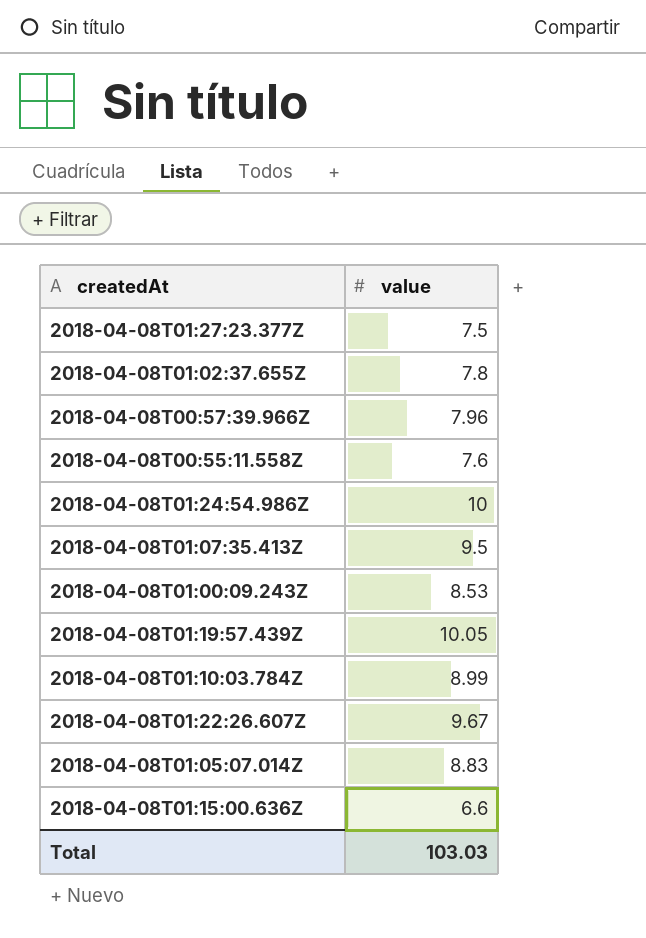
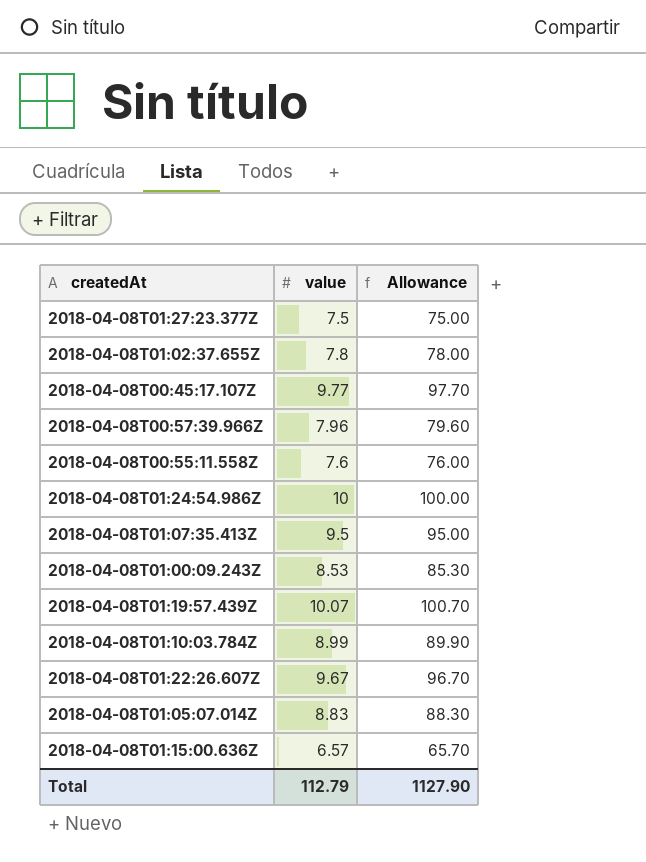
column Allowance | formula: none -> [value] * 10
row 2018-04-08T00:45:17.107Z: none -> 9.77 | 97.70
2018-04-08T01:19:57.439Z | value: 10.05 -> 10.07
2018-04-08T01:15:00.636Z | value: 6.6 -> 6.57
Total | value: 103.03 -> 112.79

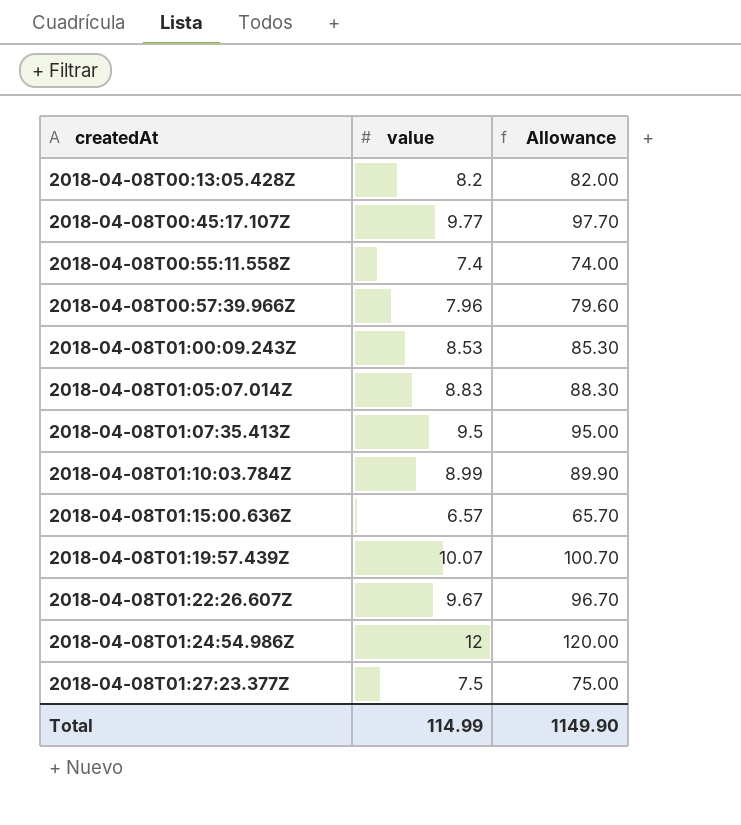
row order: none -> createdAt ascending
row 2018-04-08T01:02:37.655Z: 7.8 | 78.00 -> none
row 2018-04-08T00:13:05.428Z: none -> 8.2 | 82.00
2018-04-08T00:55:11.558Z | value: 7.6 -> 7.4
2018-04-08T00:55:11.558Z | Allowance: 76.00 -> 74.00
2018-04-08T01:24:54.986Z | value: 10 -> 12
2018-04-08T01:24:54.986Z | Allowance: 100.00 -> 120.00
Total | value: 112.79 -> 114.99
Total | Allowance: 1127.90 -> 1149.90

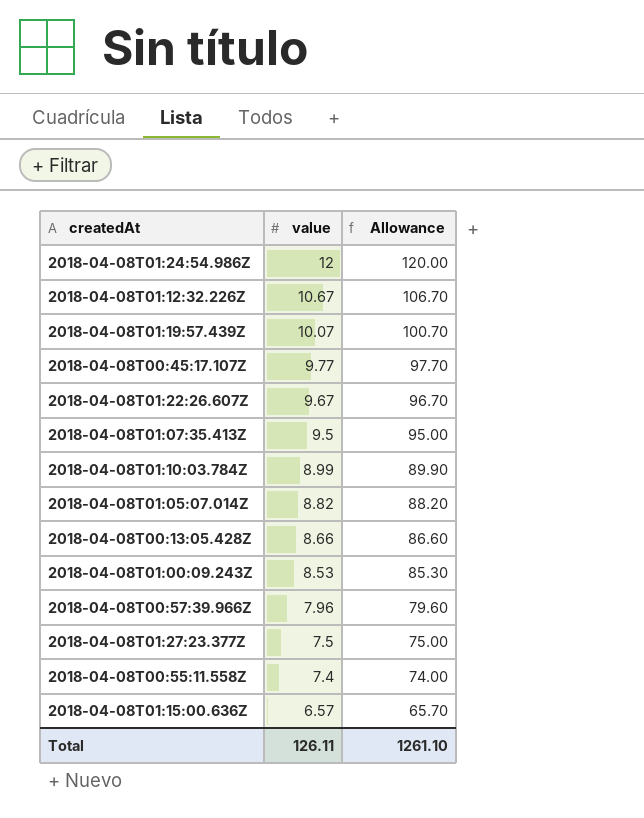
row order: createdAt ascending -> value descending
row 2018-04-08T01:12:32.226Z: none -> 10.67 | 106.70
2018-04-08T01:05:07.014Z | value: 8.83 -> 8.82
2018-04-08T01:05:07.014Z | Allowance: 88.30 -> 88.20
2018-04-08T00:13:05.428Z | value: 8.2 -> 8.66
2018-04-08T00:13:05.428Z | Allowance: 82.00 -> 86.60
Total | value: 114.99 -> 126.11
Total | Allowance: 1149.90 -> 1261.10

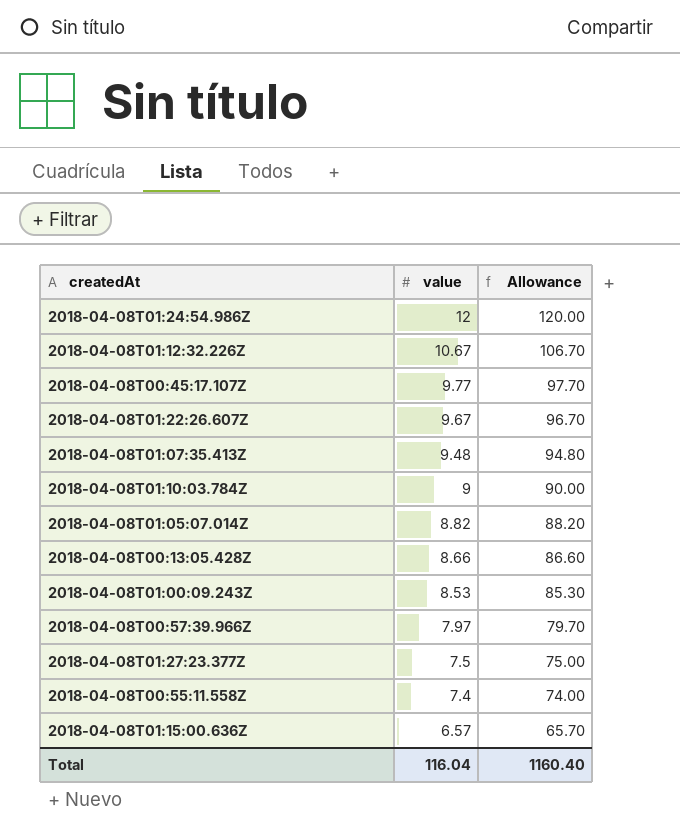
row 2018-04-08T01:19:57.439Z: 10.07 | 100.70 -> none
2018-04-08T01:07:35.413Z | value: 9.5 -> 9.48
2018-04-08T01:07:35.413Z | Allowance: 95.00 -> 94.80
2018-04-08T01:10:03.784Z | value: 8.99 -> 9
2018-04-08T01:10:03.784Z | Allowance: 89.90 -> 90.00
2018-04-08T00:57:39.966Z | value: 7.96 -> 7.97
2018-04-08T00:57:39.966Z | Allowance: 79.60 -> 79.70
Total | value: 126.11 -> 116.04
Total | Allowance: 1261.10 -> 1160.40

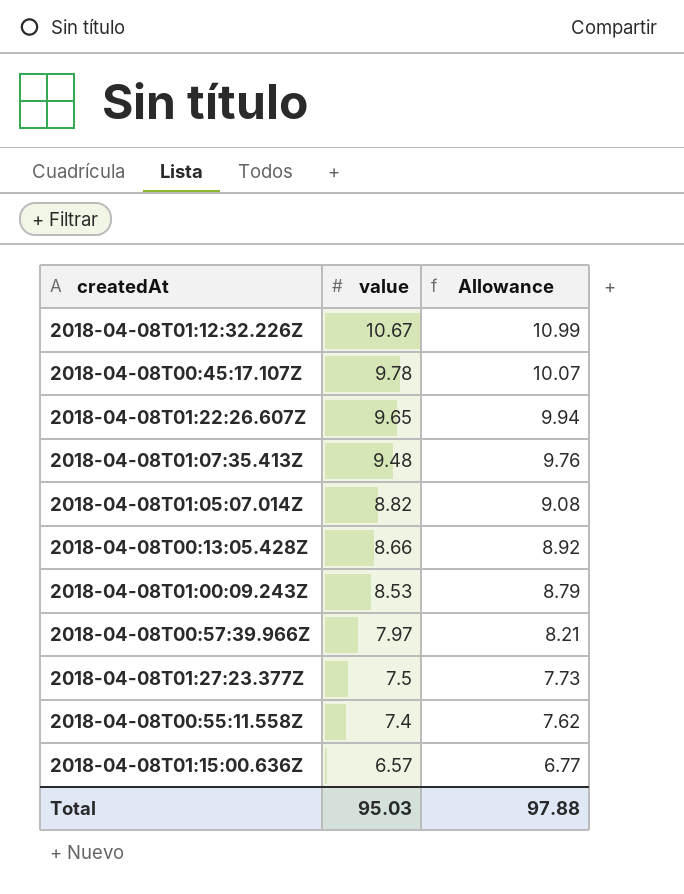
column Allowance | formula: [value] * 10 -> [value] * 1.03
row 2018-04-08T01:24:54.986Z: 12 | 120.00 -> none
row 2018-04-08T01:10:03.784Z: 9 | 90.00 -> none
2018-04-08T00:45:17.107Z | value: 9.77 -> 9.78
2018-04-08T01:22:26.607Z | value: 9.67 -> 9.65
Total | value: 116.04 -> 95.03
Total | Allowance: 1160.40 -> 97.88

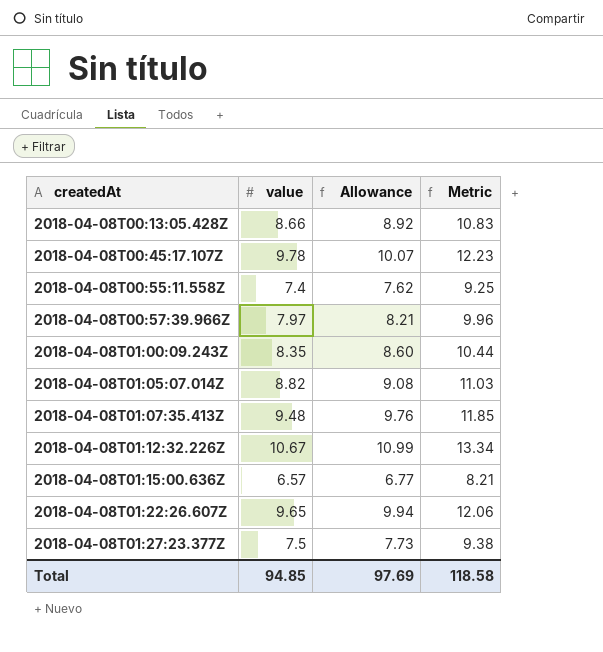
row order: value descending -> createdAt ascending
column Metric | formula: none -> [value] * 1.25
2018-04-08T01:00:09.243Z | value: 8.53 -> 8.35
2018-04-08T01:00:09.243Z | Allowance: 8.79 -> 8.60
Total | value: 95.03 -> 94.85
Total | Allowance: 97.88 -> 97.69

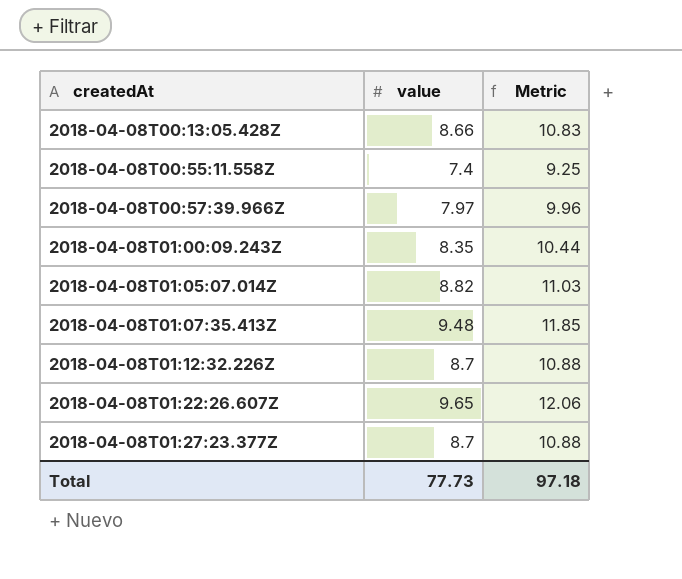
column Allowance | formula: [value] * 1.03 -> none
row 2018-04-08T00:45:17.107Z: 9.78 | 10.07 | 12.23 -> none
row 2018-04-08T01:15:00.636Z: 6.57 | 6.77 | 8.21 -> none
2018-04-08T01:12:32.226Z | value: 10.67 -> 8.7
2018-04-08T01:12:32.226Z | Metric: 13.34 -> 10.88
2018-04-08T01:27:23.377Z | value: 7.5 -> 8.7
2018-04-08T01:27:23.377Z | Metric: 9.38 -> 10.88
Total | value: 94.85 -> 77.73
Total | Metric: 118.58 -> 97.18

